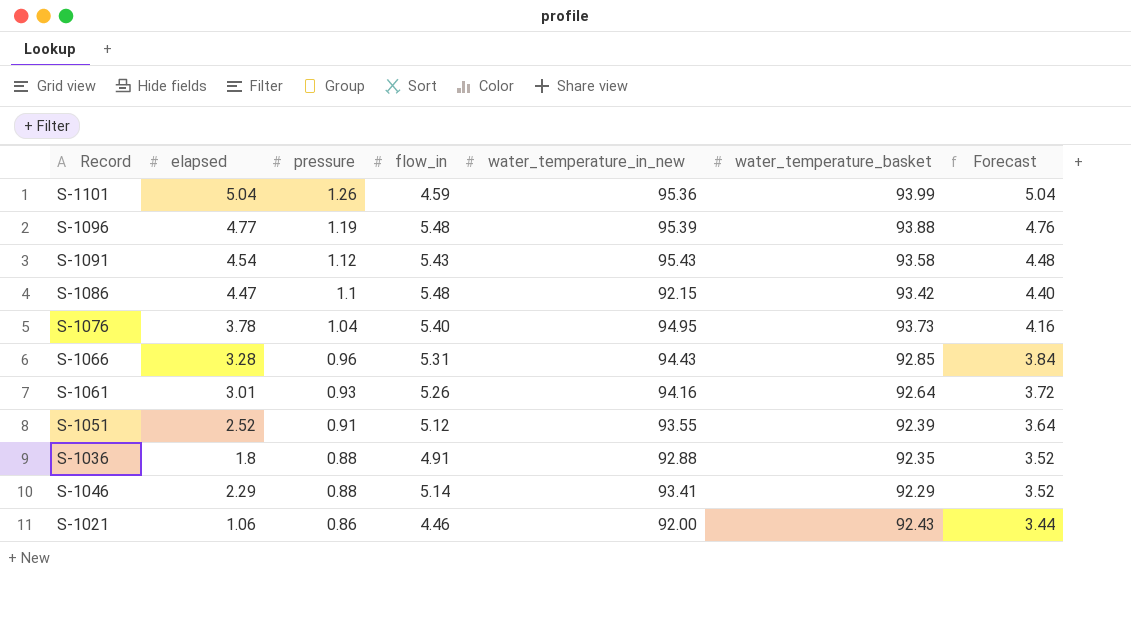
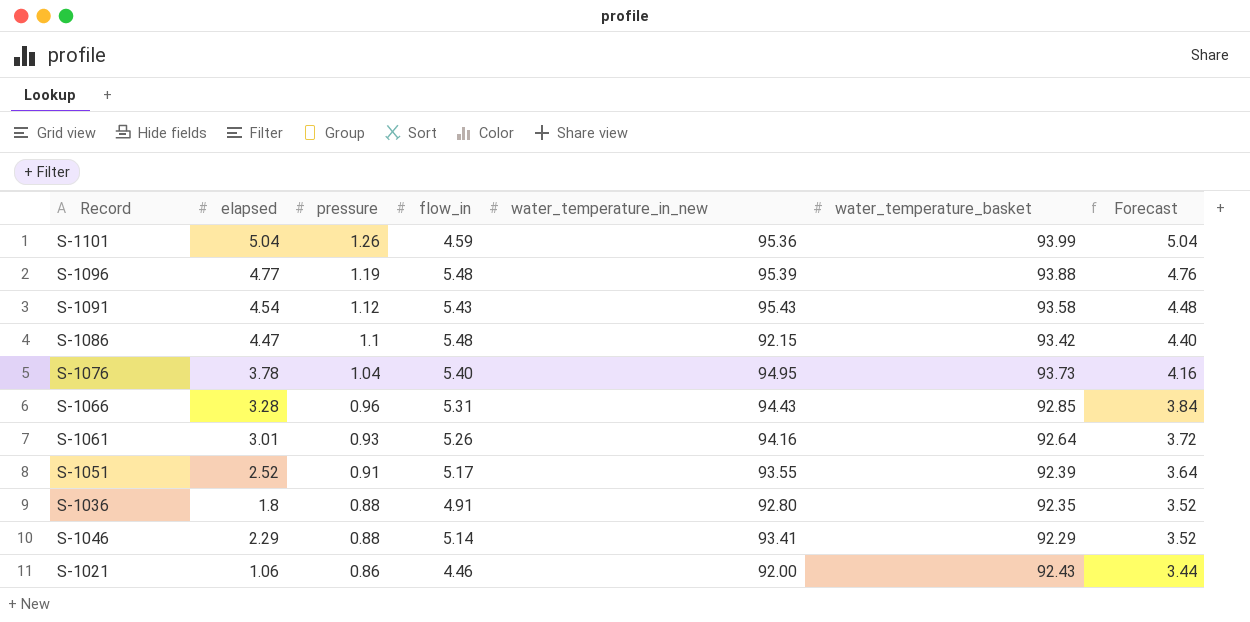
S-1051 | flow_in: 5.12 -> 5.17
S-1036 | water_temperature_in_new: 92.88 -> 92.80

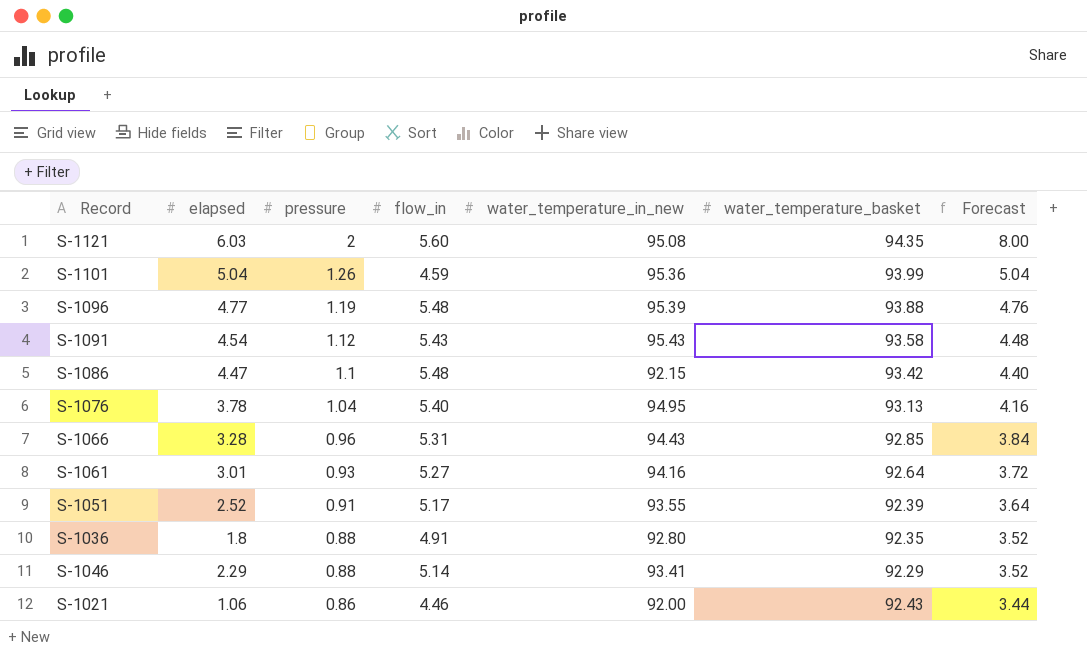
row S-1121: none -> 6.03 | 2 | 5.60 | 95.08 | 94.35 | 8.00
S-1076 | water_temperature_basket: 93.73 -> 93.13
S-1061 | flow_in: 5.26 -> 5.27

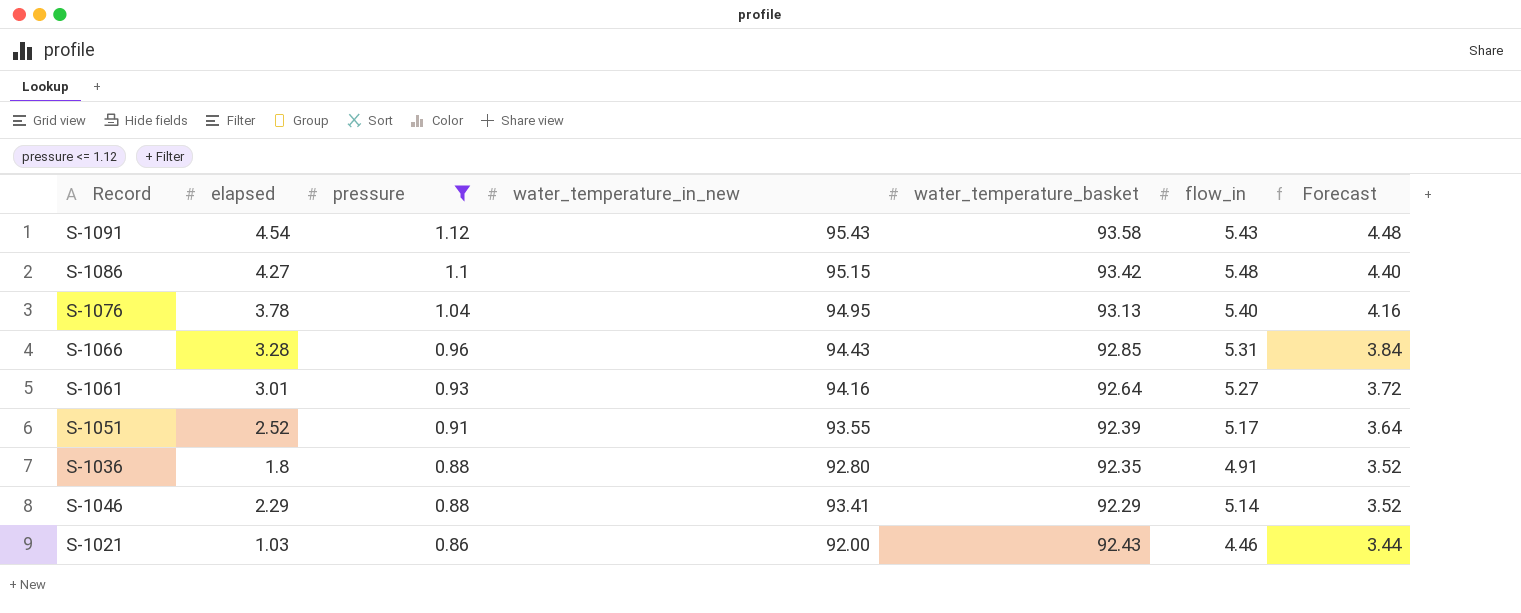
filter: none -> pressure <= 1.12
column flow_in | position: 4 -> 6
S-1086 | elapsed: 4.47 -> 4.27
S-1086 | water_temperature_in_new: 92.15 -> 95.15
S-1021 | elapsed: 1.06 -> 1.03

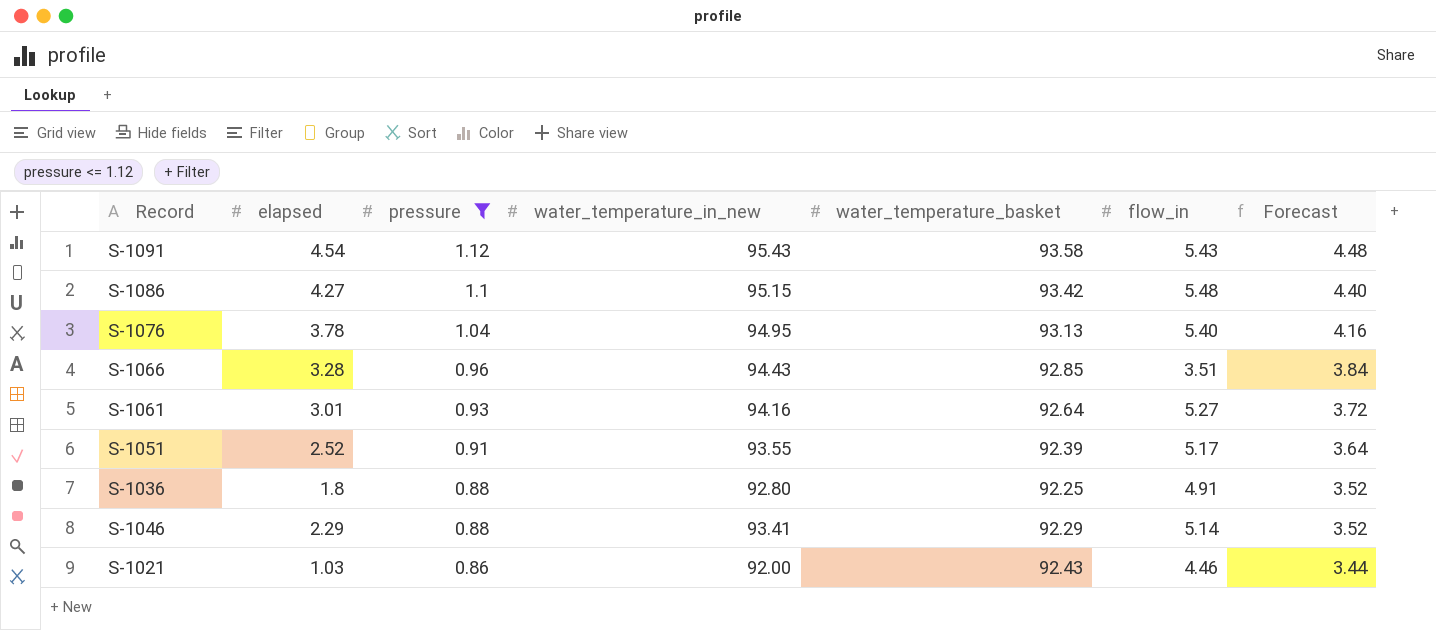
S-1066 | flow_in: 5.31 -> 3.51
S-1036 | water_temperature_basket: 92.35 -> 92.25

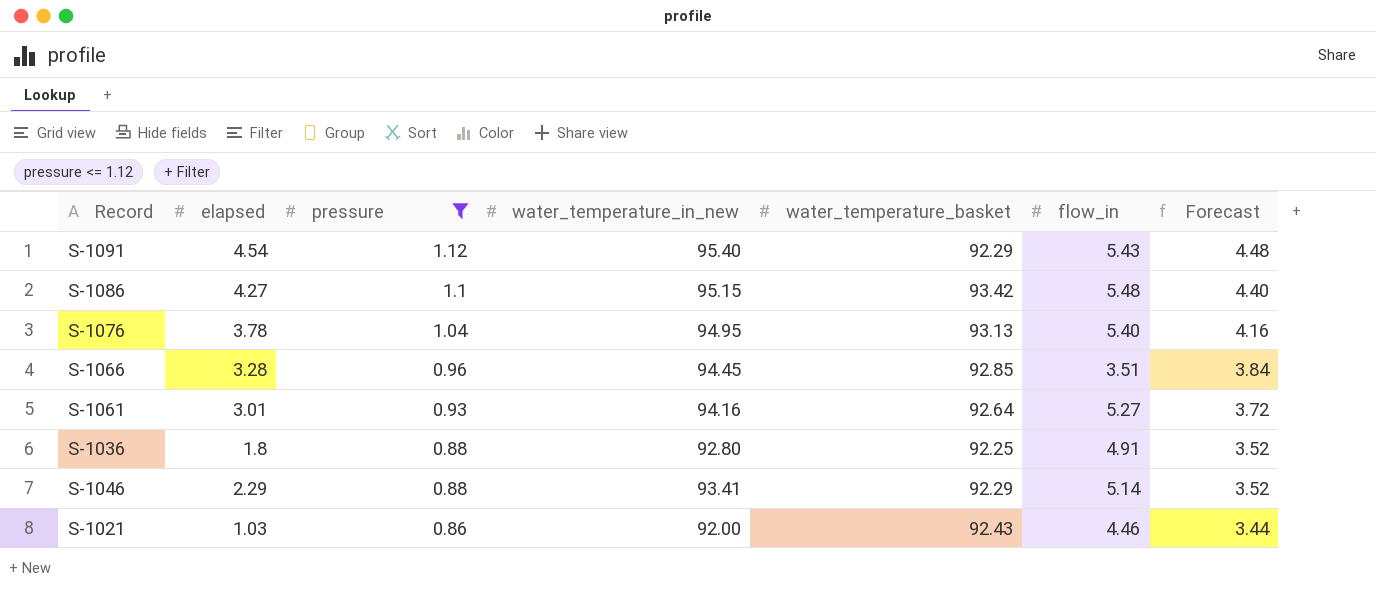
row S-1051: 2.52 | 0.91 | 93.55 | 92.39 | 5.17 | 3.64 -> none
S-1091 | water_temperature_in_new: 95.43 -> 95.40
S-1091 | water_temperature_basket: 93.58 -> 92.29
S-1066 | water_temperature_in_new: 94.43 -> 94.45

